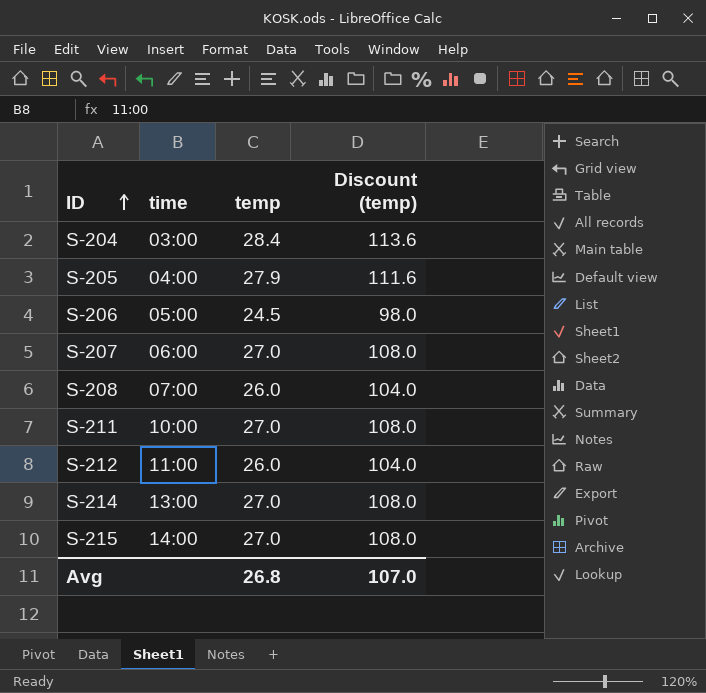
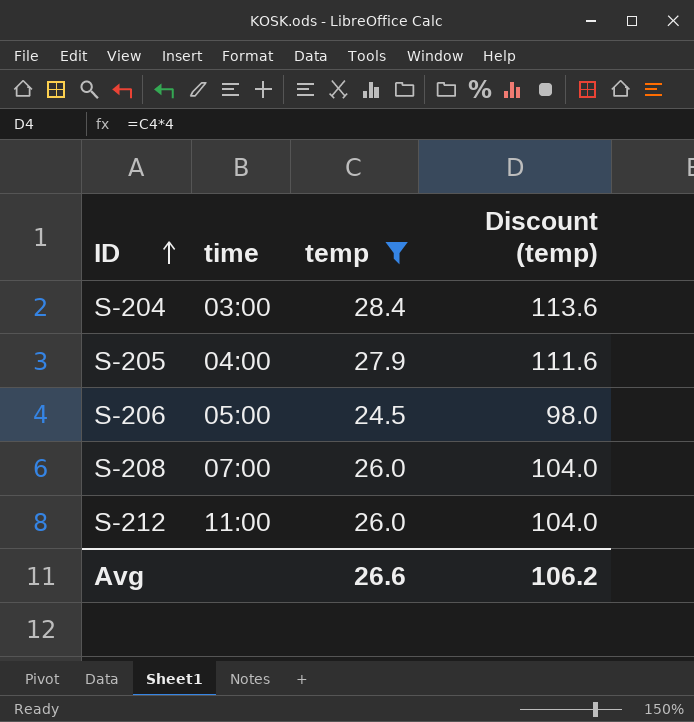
filter: none -> temp != 27.0
Avg | temp: 26.8 -> 26.6
Avg | Discount (temp): 107.0 -> 106.2

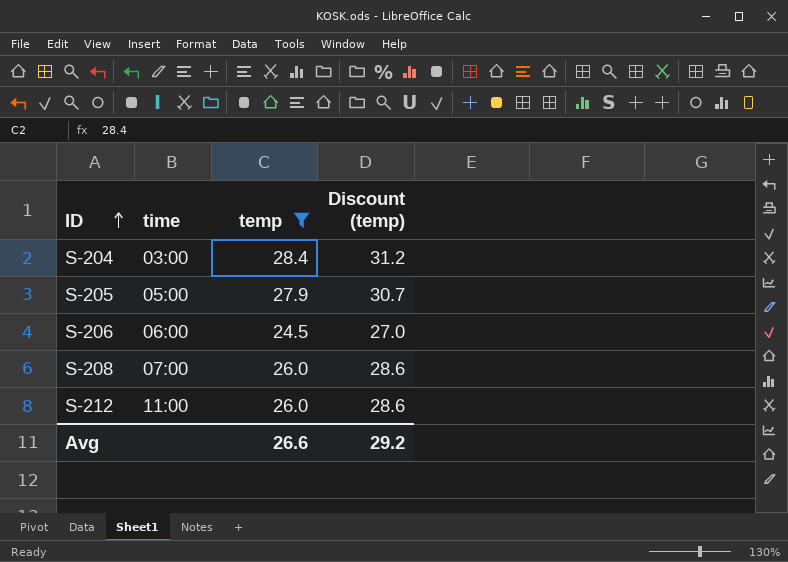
column Discount (temp) | formula: [temp] * 4 -> [temp] * 1.1
S-205 | time: 04:00 -> 05:00
S-206 | time: 05:00 -> 06:00
Avg | Discount (temp): 106.2 -> 29.2

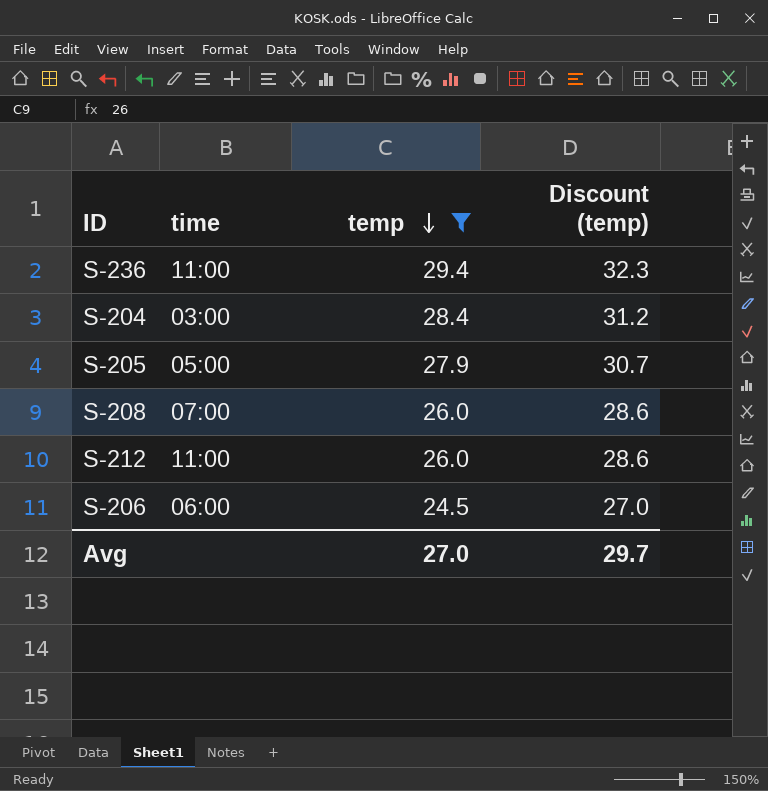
row order: ID ascending -> temp descending
row S-236: none -> 11:00 | 29.4 | 32.3
Avg | temp: 26.6 -> 27.0
Avg | Discount (temp): 29.2 -> 29.7

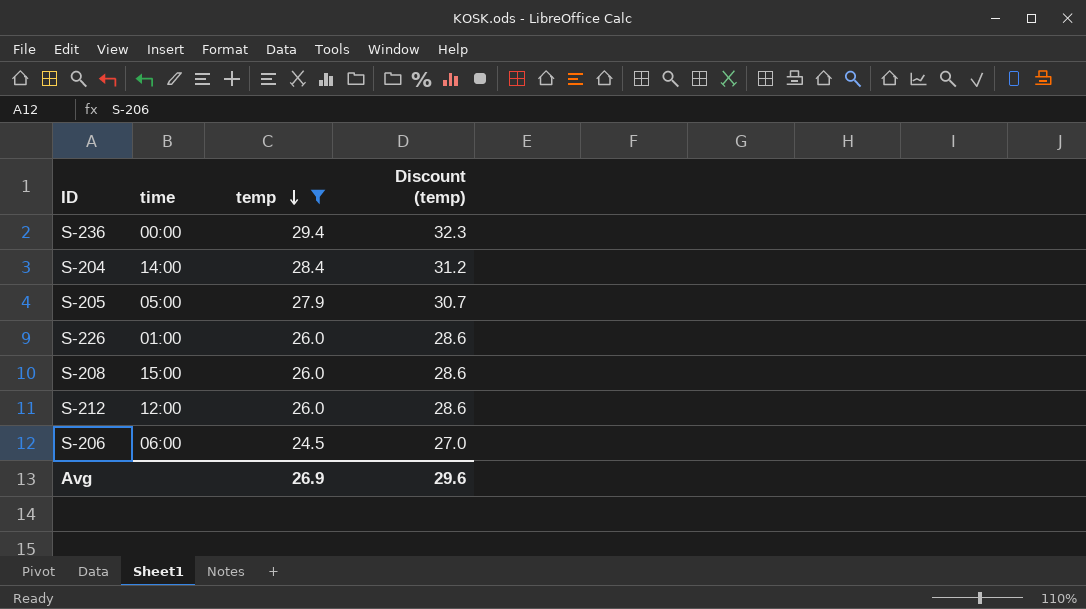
S-236 | time: 11:00 -> 00:00
S-204 | time: 03:00 -> 14:00
row S-226: none -> 01:00 | 26.0 | 28.6
S-208 | time: 07:00 -> 15:00
S-212 | time: 11:00 -> 12:00
Avg | temp: 27.0 -> 26.9
Avg | Discount (temp): 29.7 -> 29.6

